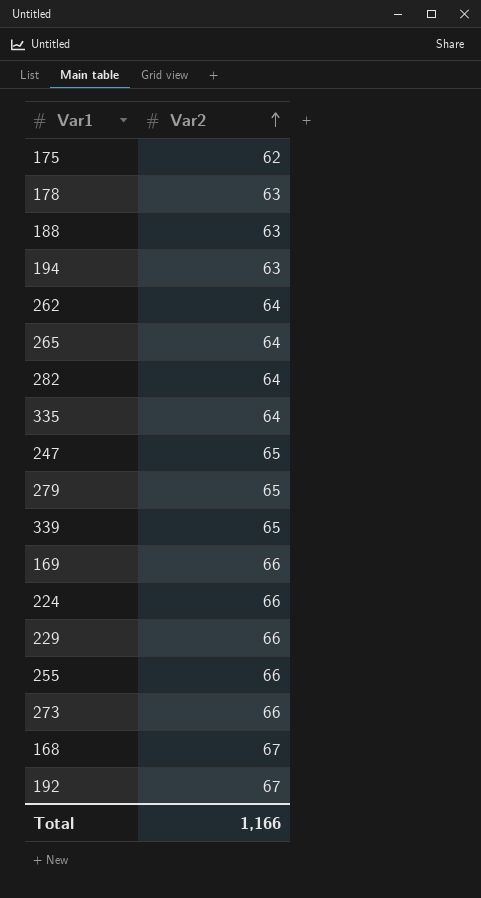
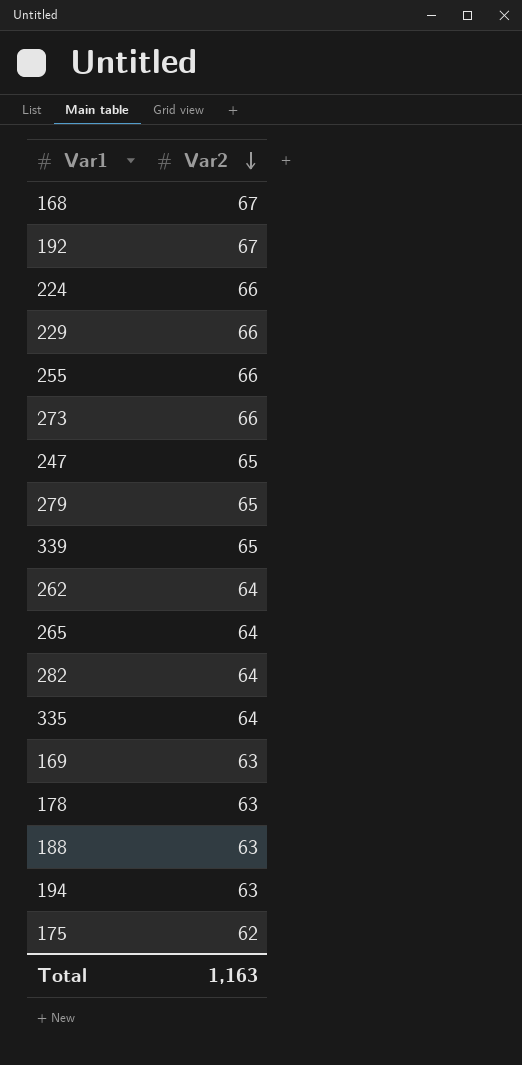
row order: Var2 ascending -> Var2 descending
169 | Var2: 66 -> 63
Total | Var2: 1,166 -> 1,163

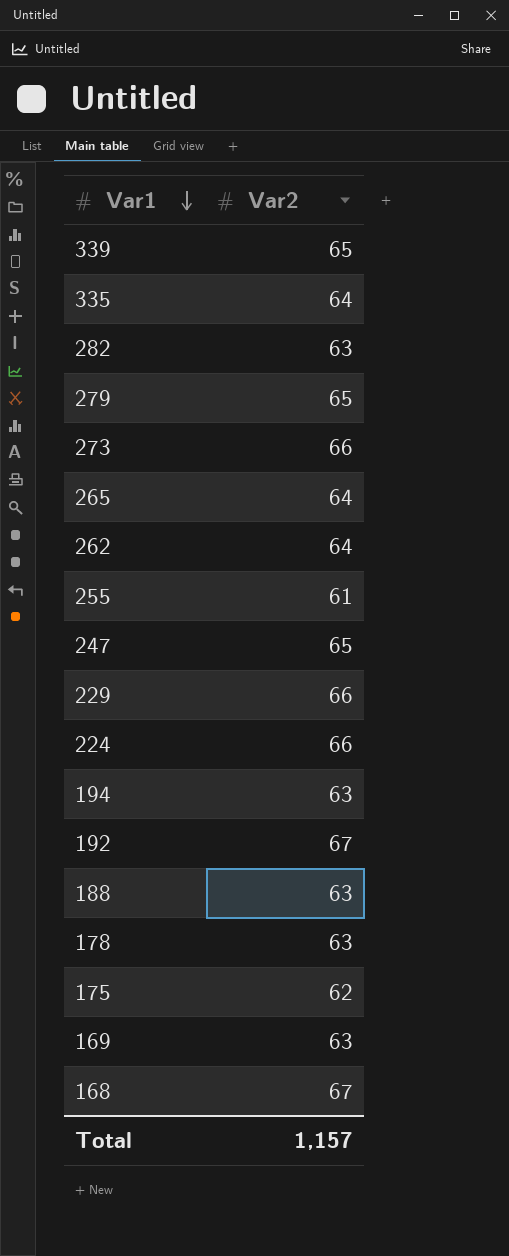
row order: Var2 descending -> Var1 descending
282 | Var2: 64 -> 63
255 | Var2: 66 -> 61
Total | Var2: 1,163 -> 1,157

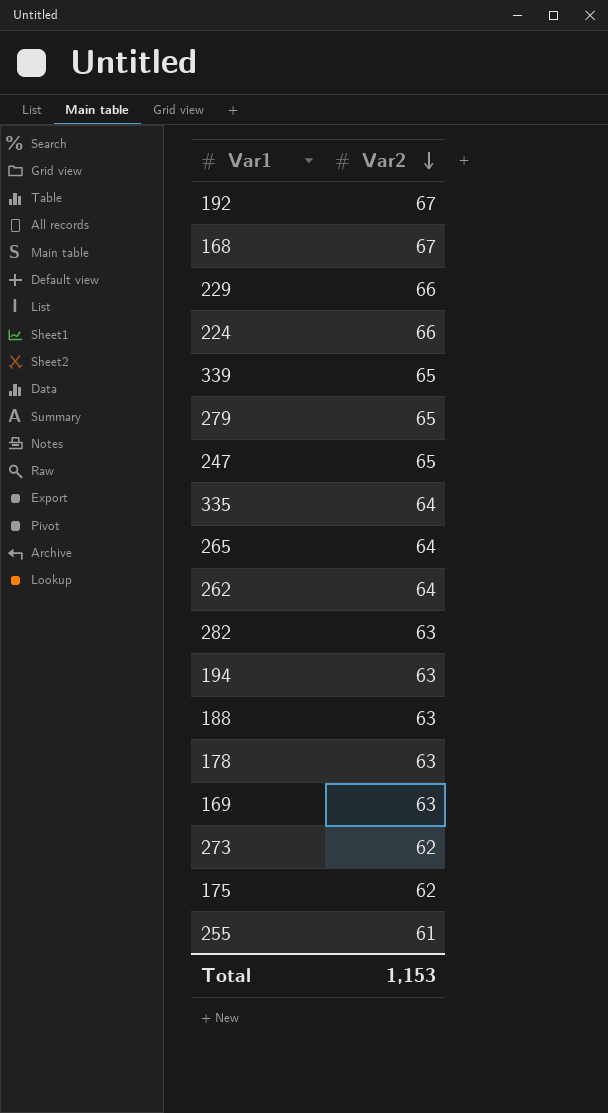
row order: Var1 descending -> Var2 descending
273 | Var2: 66 -> 62
Total | Var2: 1,157 -> 1,153

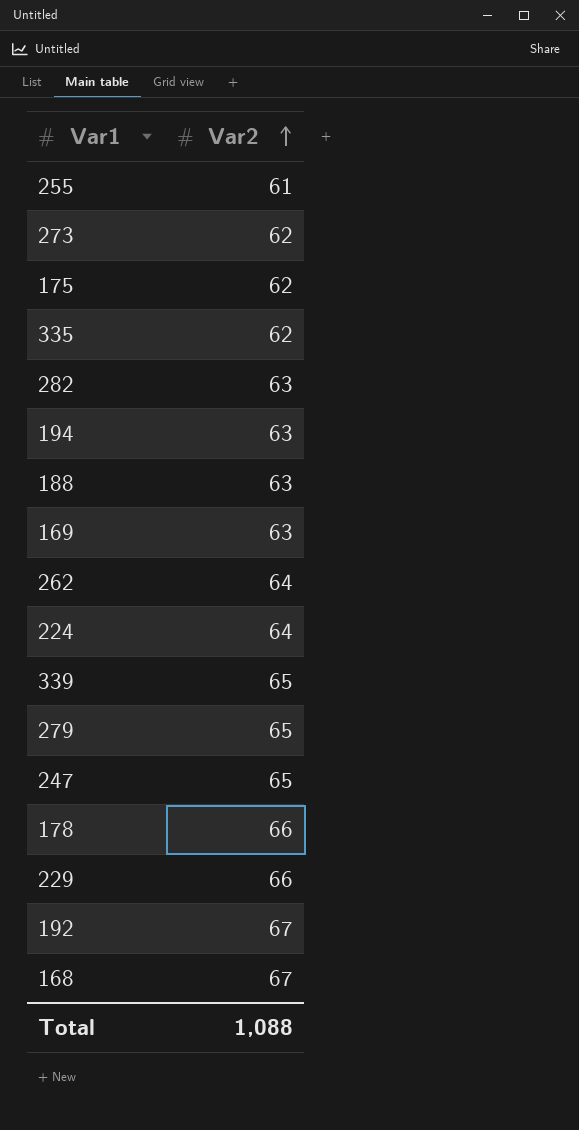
row order: Var2 descending -> Var2 ascending
row 265: 64 -> none
335 | Var2: 64 -> 62
224 | Var2: 66 -> 64
178 | Var2: 63 -> 66
Total | Var2: 1,153 -> 1,088

